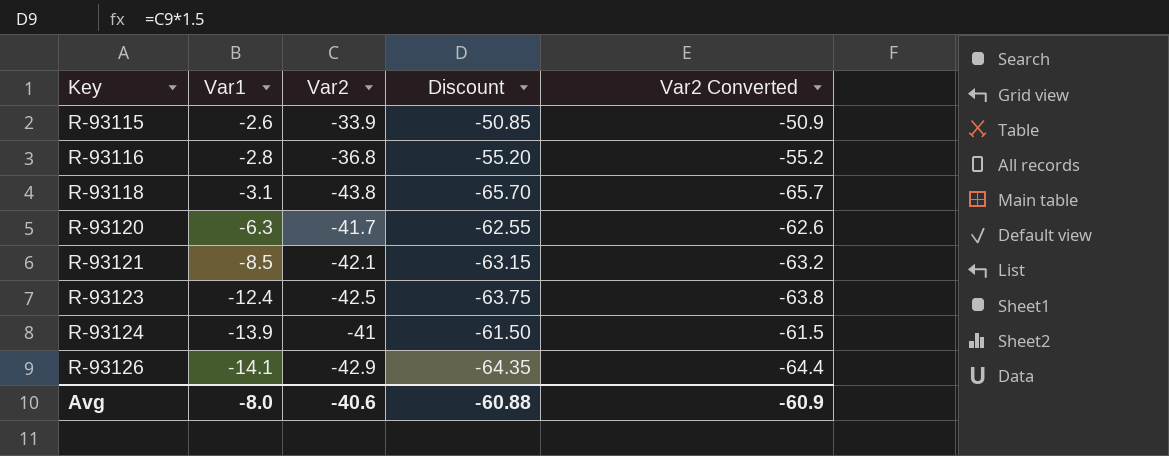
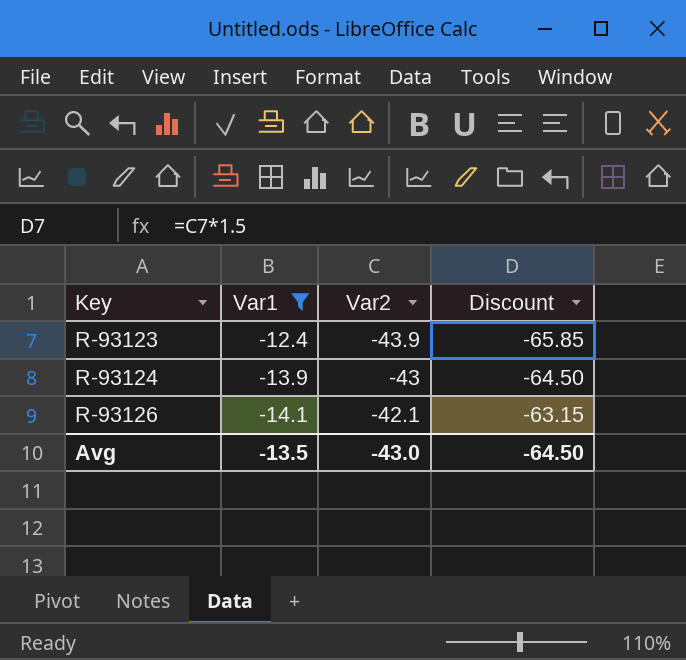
filter: none -> Var1 <= -12.4
column Var2 Converted | formula: [Var2] * 1.5 -> none
R-93123 | Var2: -42.5 -> -43.9
R-93123 | Discount: -63.75 -> -65.85
R-93124 | Var2: -41 -> -43
R-93124 | Discount: -61.50 -> -64.50
R-93126 | Var2: -42.9 -> -42.1
R-93126 | Discount: -64.35 -> -63.15
Avg | Var1: -8.0 -> -13.5
Avg | Var2: -40.6 -> -43.0
Avg | Discount: -60.88 -> -64.50

